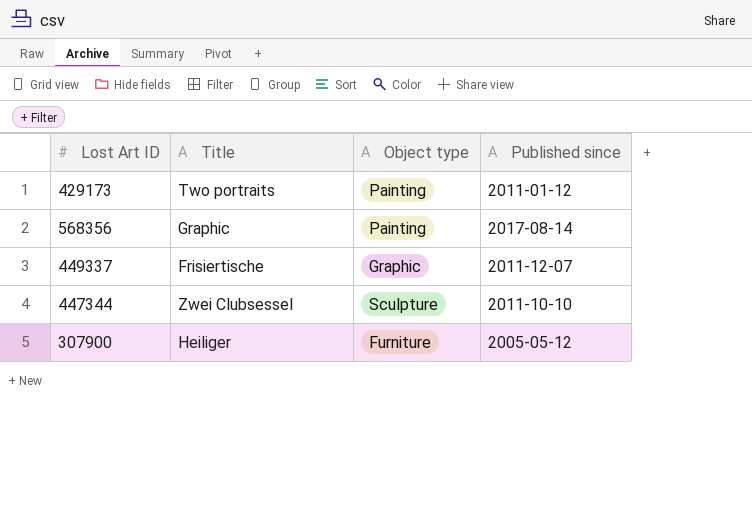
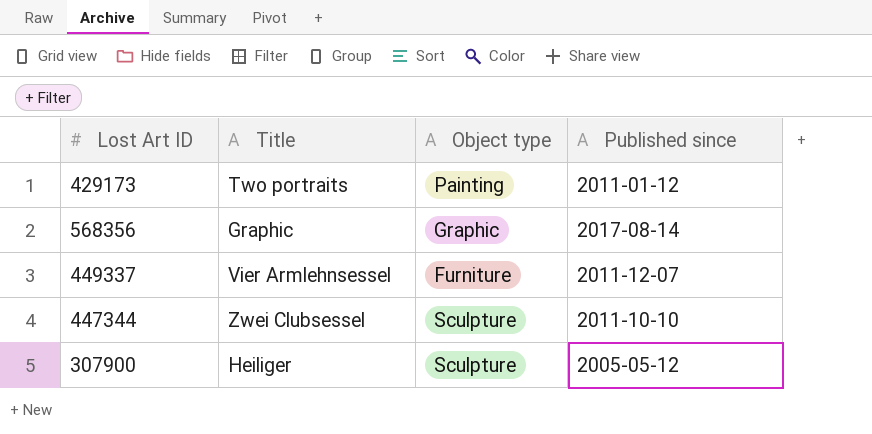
568356 | Object type: Painting -> Graphic
449337 | Title: Frisiertische -> Vier Armlehnsessel
449337 | Object type: Graphic -> Furniture
307900 | Object type: Furniture -> Sculpture

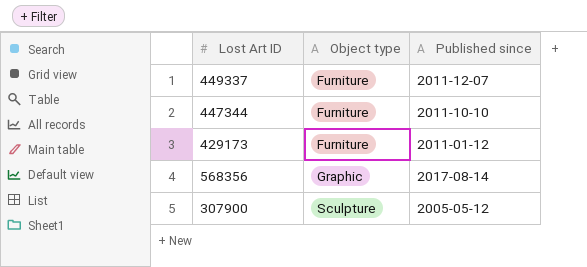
row order: none -> Object type ascending
column Title | position: 2 -> none
447344 | Object type: Sculpture -> Furniture
429173 | Object type: Painting -> Furniture

